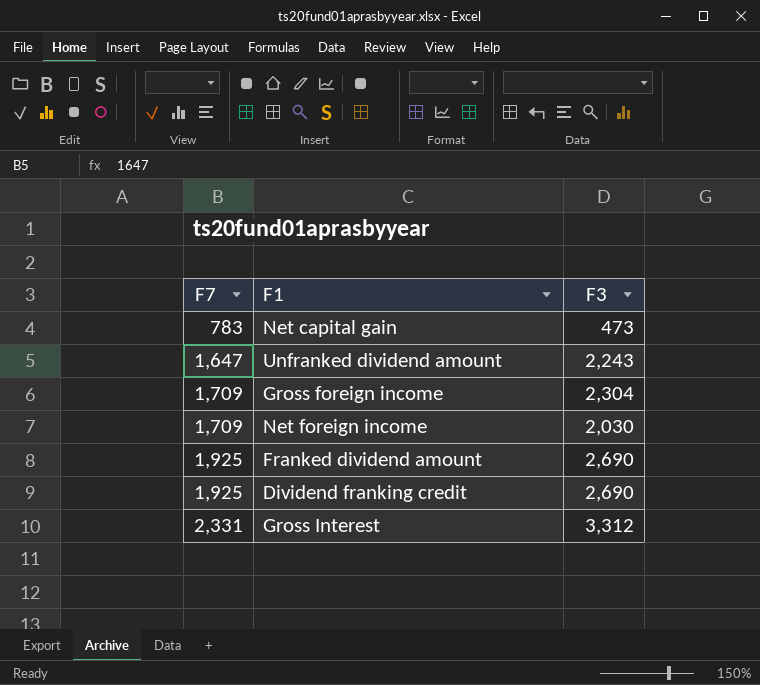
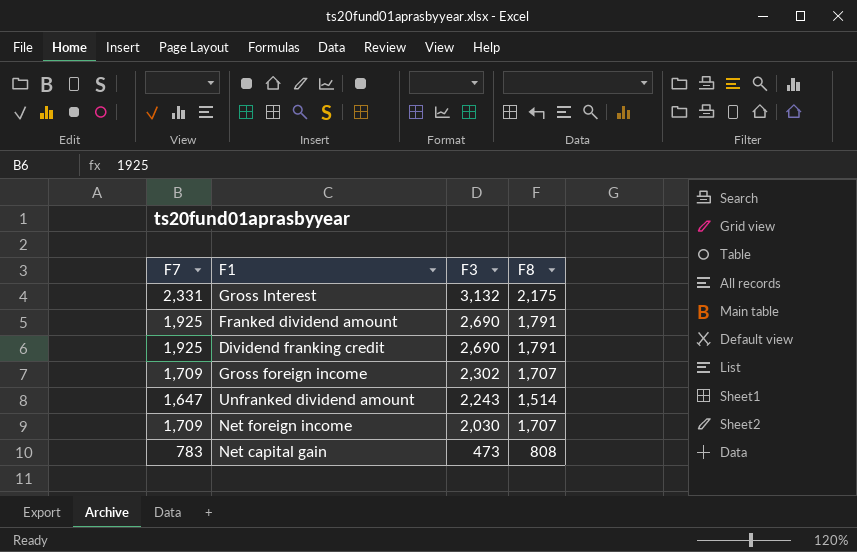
row order: F7 ascending -> F3 descending
column F8 | position: none -> 4
Gross Interest | F3: 3,312 -> 3,132
Gross foreign income | F3: 2,304 -> 2,302

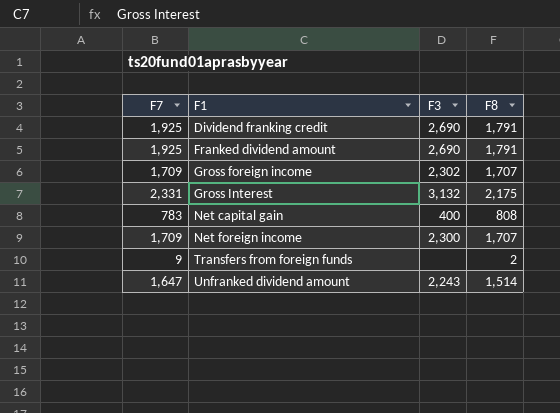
row order: F3 descending -> F1 ascending
Net capital gain | F3: 473 -> 400
Net foreign income | F3: 2,030 -> 2,300
row Transfers from foreign funds: none -> 9 | none | 2

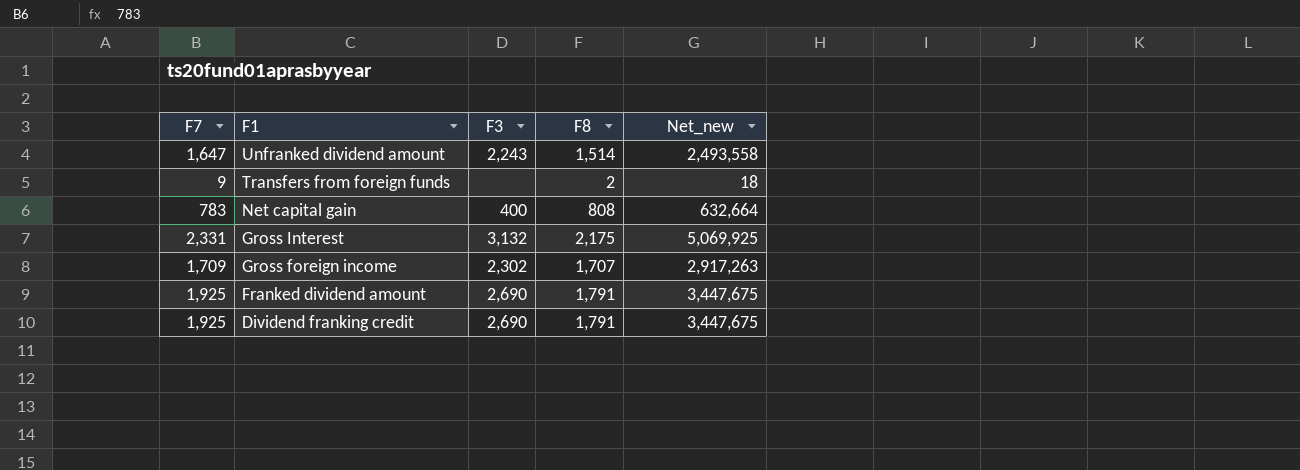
row order: F1 ascending -> F1 descending
column Net_new | formula: none -> [F7] * [F8]
row Net foreign income: 1,709 | 2,300 | 1,707 -> none

